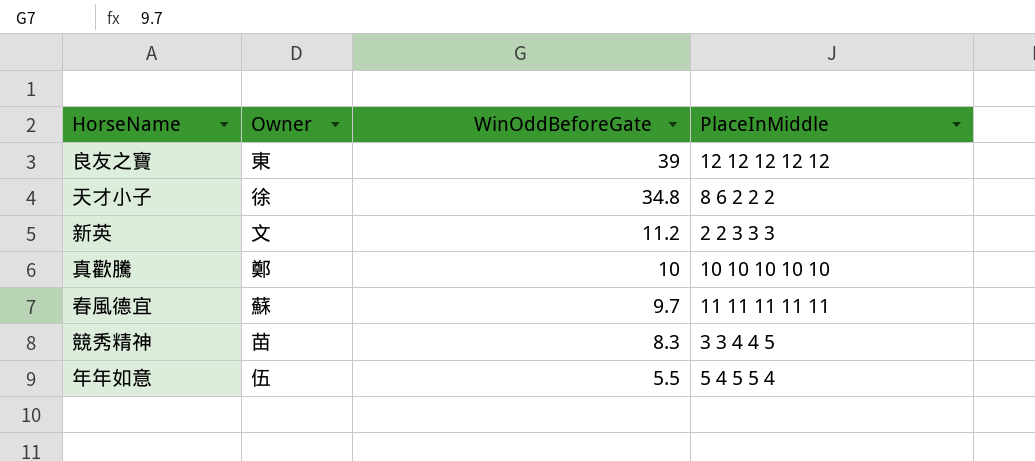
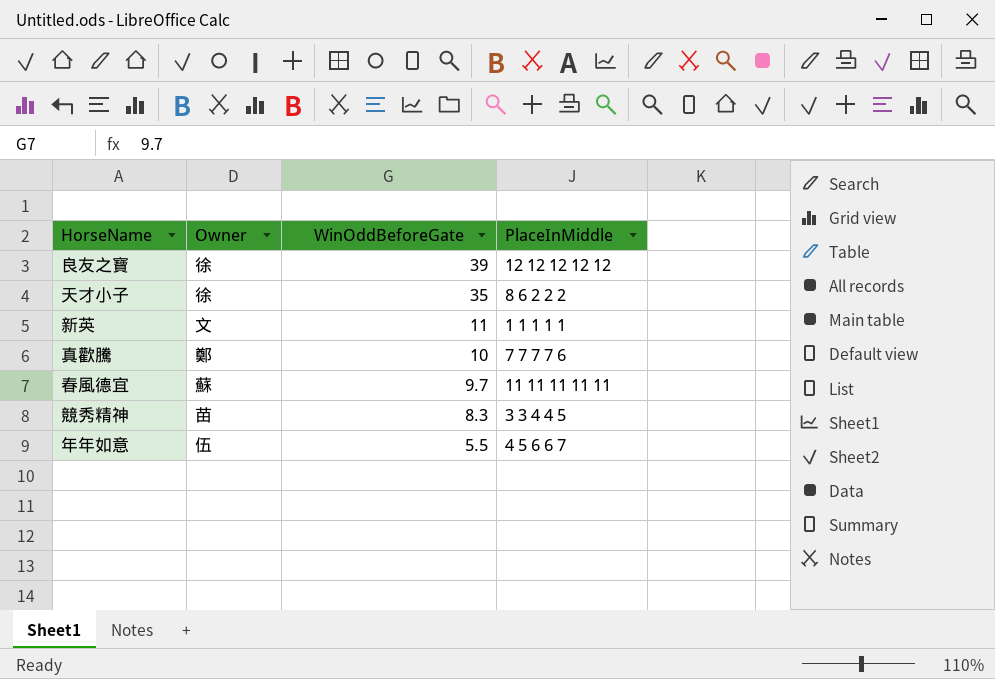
良友之寶 | Owner: 東 -> 徐
天才小子 | WinOddBeforeGate: 34.8 -> 35
新英 | WinOddBeforeGate: 11.2 -> 11
新英 | PlaceInMiddle: 2 2 3 3 3 -> 1 1 1 1 1
真歡騰 | PlaceInMiddle: 10 10 10 10 10 -> 7 7 7 7 6
年年如意 | PlaceInMiddle: 5 4 5 5 4 -> 4 5 6 6 7

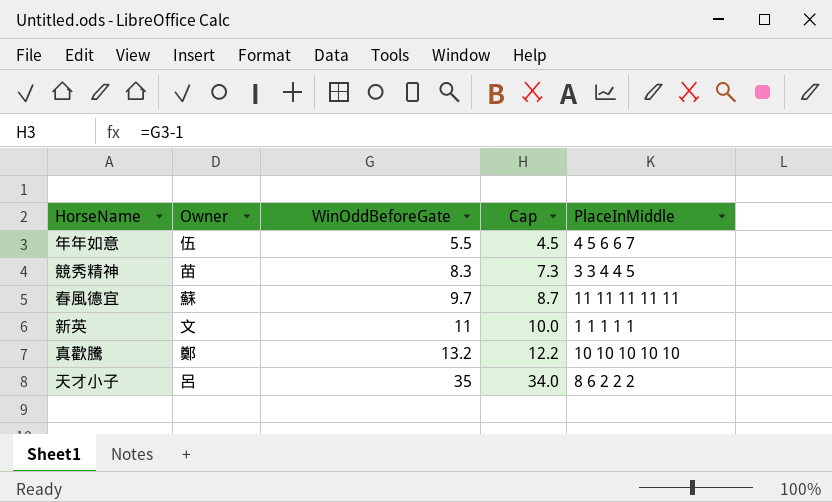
row order: WinOddBeforeGate descending -> WinOddBeforeGate ascending
column Cap | formula: none -> [WinOddBeforeGate] - 1
row 良友之寶: 徐 | 39 | 12 12 12 12 12 -> none
真歡騰 | WinOddBeforeGate: 10 -> 13.2
真歡騰 | PlaceInMiddle: 7 7 7 7 6 -> 10 10 10 10 10
天才小子 | Owner: 徐 -> 呂

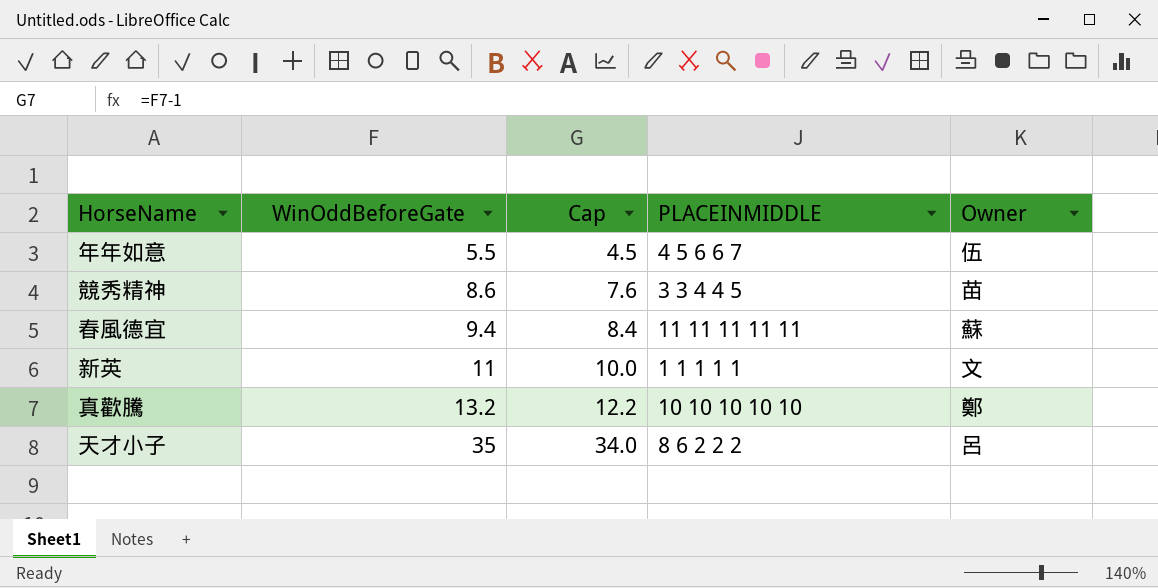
column name: PlaceInMiddle -> PLACEINMIDDLE
column Owner | position: 2 -> 5
競秀精神 | WinOddBeforeGate: 8.3 -> 8.6
競秀精神 | Cap: 7.3 -> 7.6
春風德宜 | WinOddBeforeGate: 9.7 -> 9.4
春風德宜 | Cap: 8.7 -> 8.4

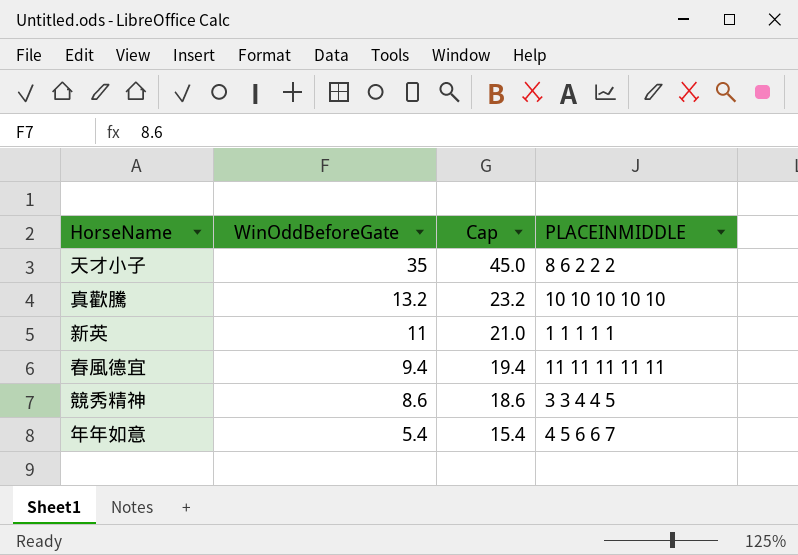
row order: WinOddBeforeGate ascending -> WinOddBeforeGate descending
column Owner | position: 5 -> none
column Cap | formula: [WinOddBeforeGate] - 1 -> [WinOddBeforeGate] + 10
年年如意 | WinOddBeforeGate: 5.5 -> 5.4

